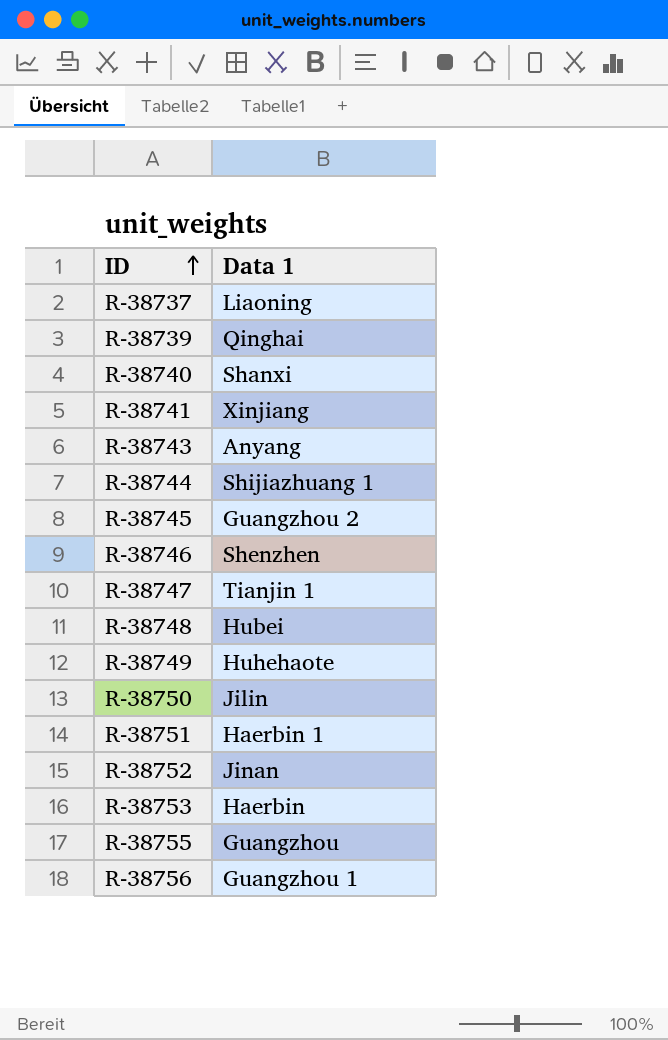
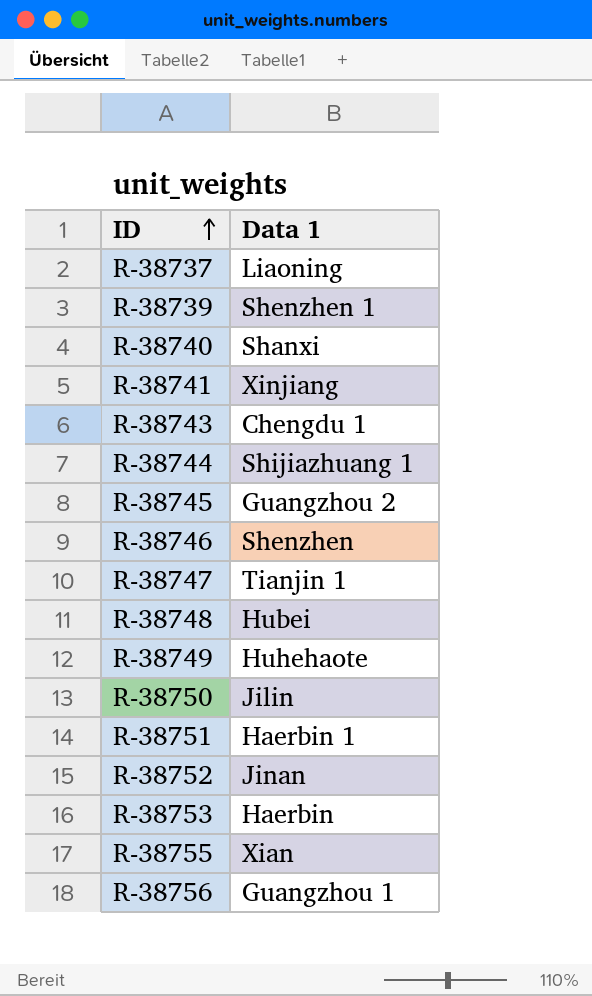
R-38739 | Data 1: Qinghai -> Shenzhen 1
R-38743 | Data 1: Anyang -> Chengdu 1
R-38755 | Data 1: Guangzhou -> Xian

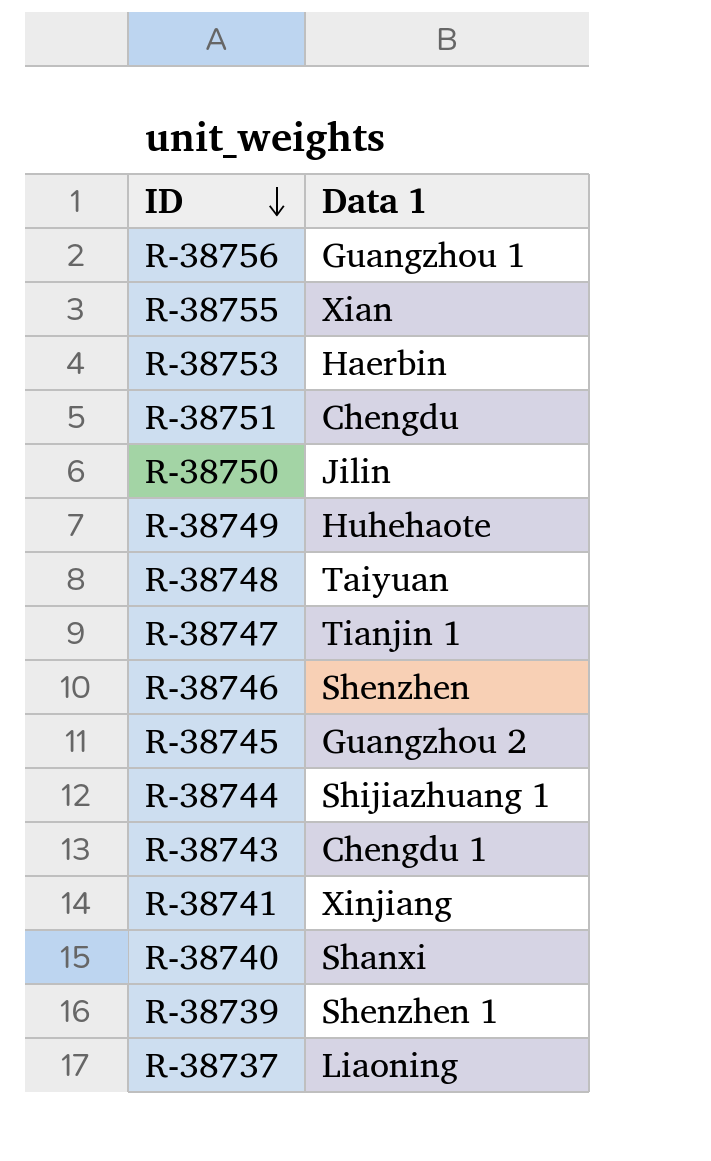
row order: ID ascending -> ID descending
row R-38752: Jinan -> none
R-38751 | Data 1: Haerbin 1 -> Chengdu
R-38748 | Data 1: Hubei -> Taiyuan

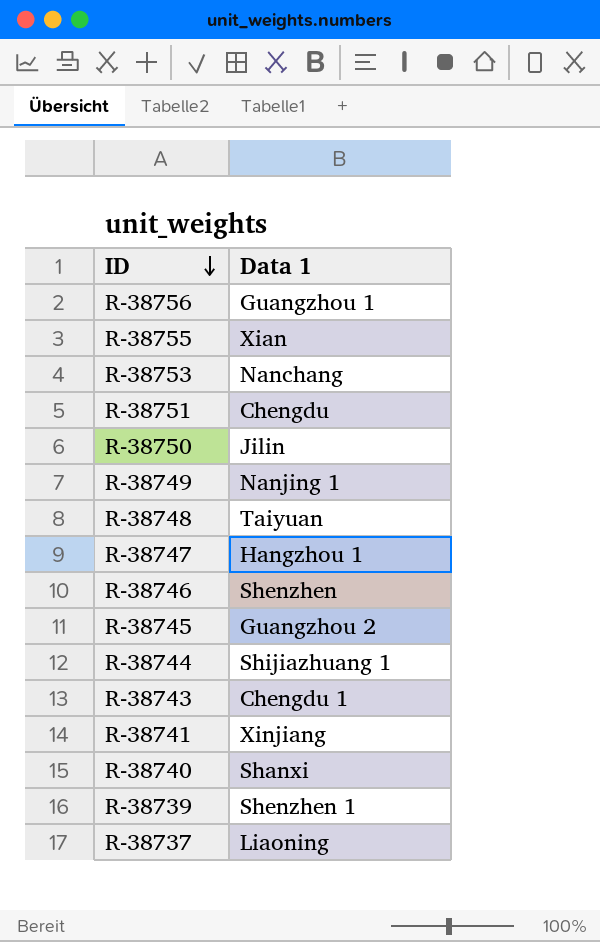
R-38753 | Data 1: Haerbin -> Nanchang
R-38749 | Data 1: Huhehaote -> Nanjing 1
R-38747 | Data 1: Tianjin 1 -> Hangzhou 1

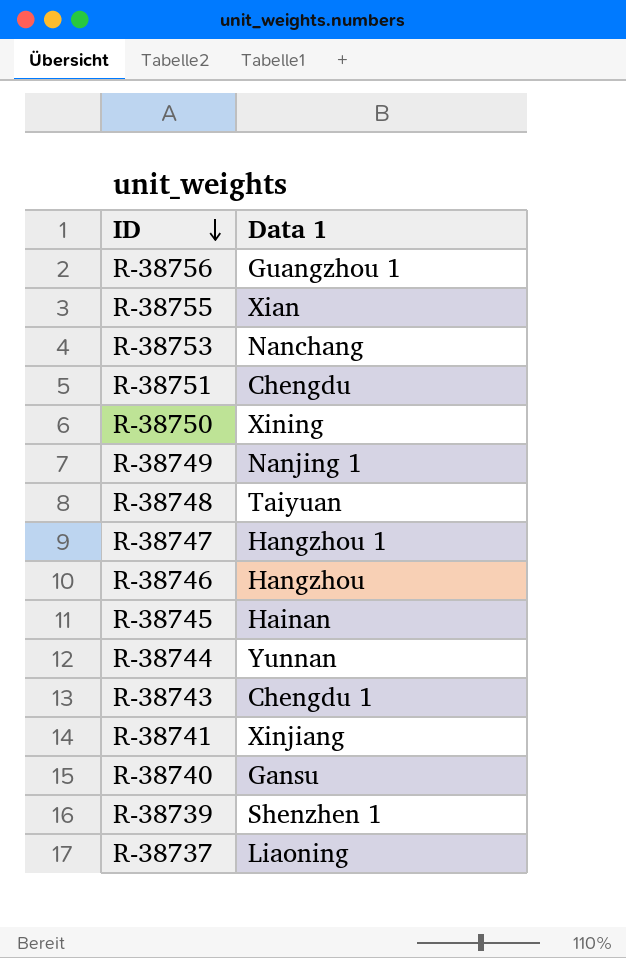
R-38750 | Data 1: Jilin -> Xining
R-38746 | Data 1: Shenzhen -> Hangzhou
R-38745 | Data 1: Guangzhou 2 -> Hainan
R-38744 | Data 1: Shijiazhuang 1 -> Yunnan
R-38740 | Data 1: Shanxi -> Gansu

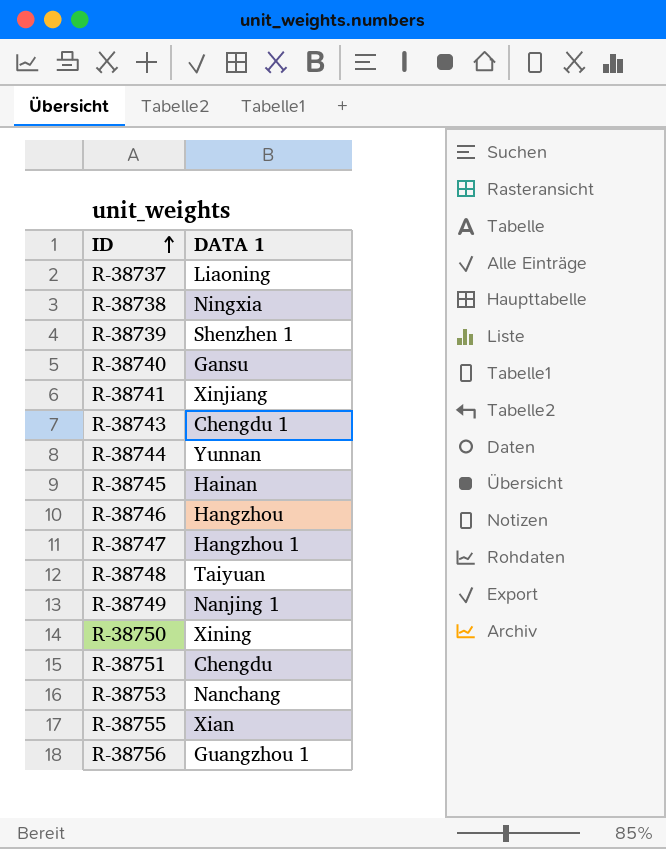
row order: ID descending -> ID ascending
column name: Data 1 -> DATA 1
row R-38738: none -> Ningxia

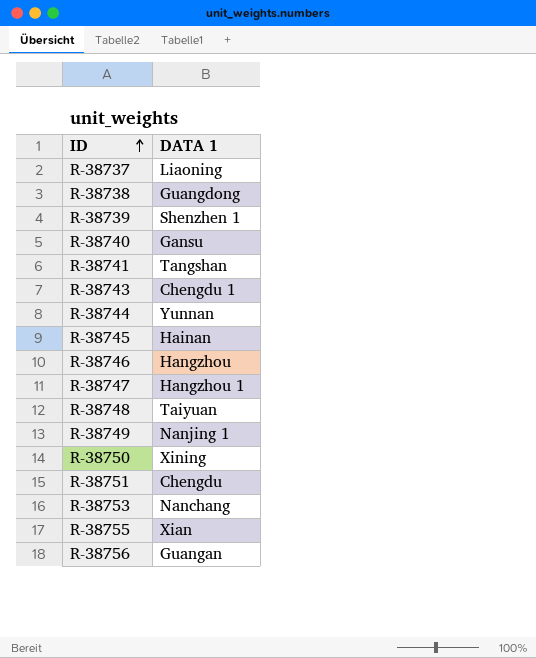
R-38738 | DATA 1: Ningxia -> Guangdong
R-38741 | DATA 1: Xinjiang -> Tangshan
R-38756 | DATA 1: Guangzhou 1 -> Guangan

